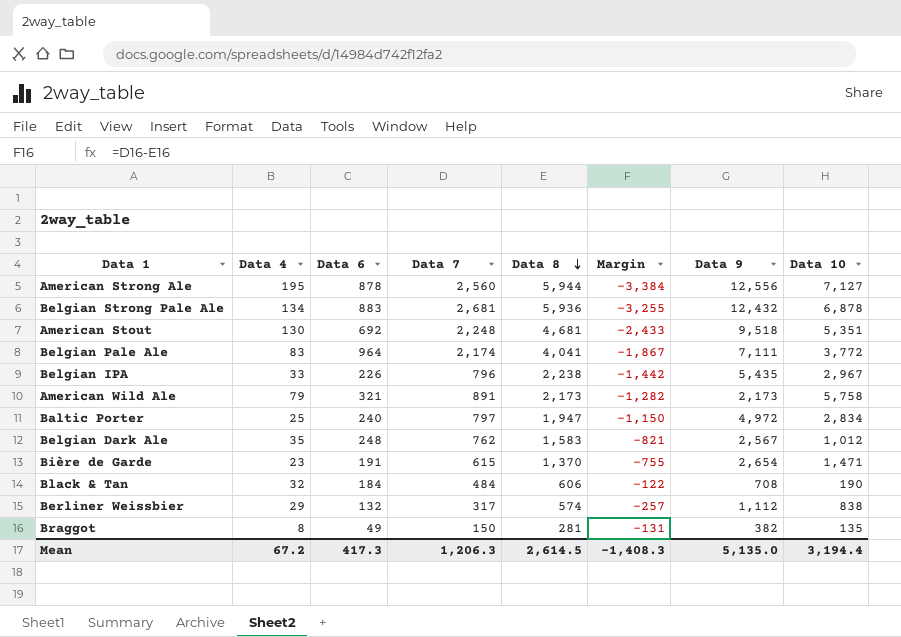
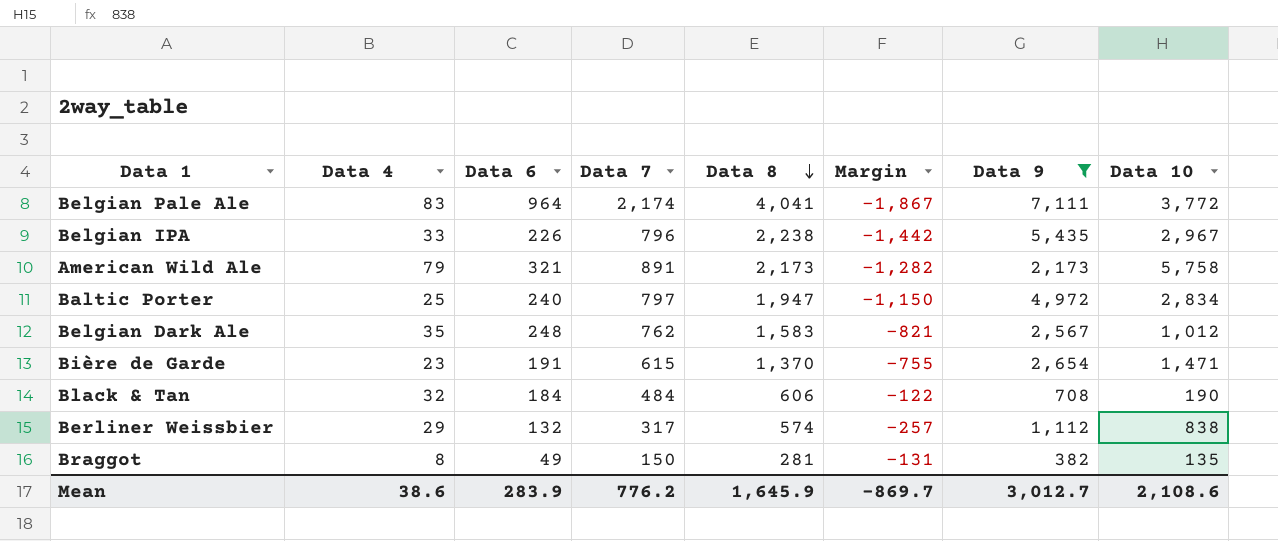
filter: none -> Data 9 <= 7,111
Mean | Data 4: 67.2 -> 38.6
Mean | Data 6: 417.3 -> 283.9
Mean | Data 7: 1,206.3 -> 776.2
Mean | Data 8: 2,614.5 -> 1,645.9
Mean | Margin: -1,408.3 -> -869.7
Mean | Data 9: 5,135.0 -> 3,012.7
Mean | Data 10: 3,194.4 -> 2,108.6

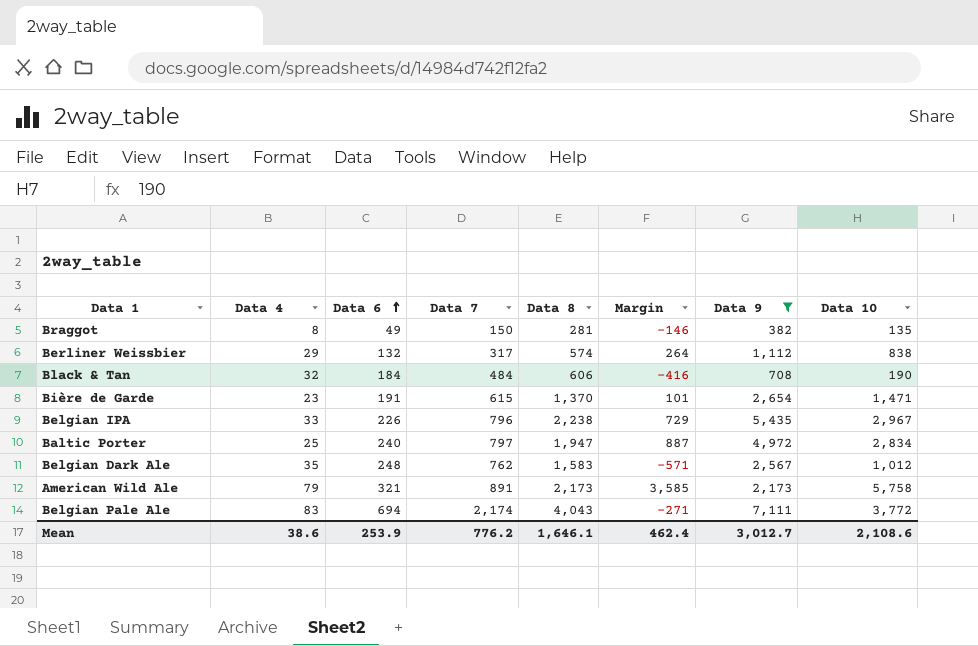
row order: Data 8 descending -> Data 6 ascending
column Margin | formula: [Data 7] - [Data 8] -> [Data 10] - [Data 8]
Belgian Pale Ale | Data 6: 964 -> 694
Belgian Pale Ale | Data 8: 4,041 -> 4,043
Mean | Data 6: 283.9 -> 253.9
Mean | Data 8: 1,645.9 -> 1,646.1
Mean | Margin: -869.7 -> 462.4

